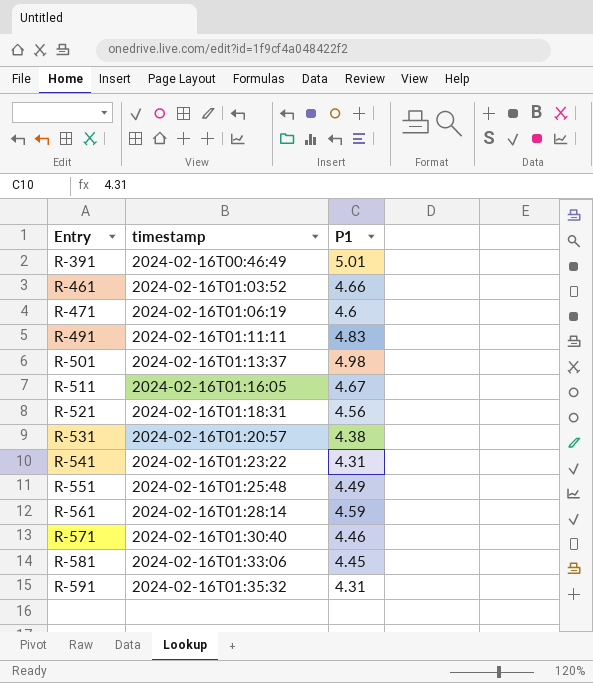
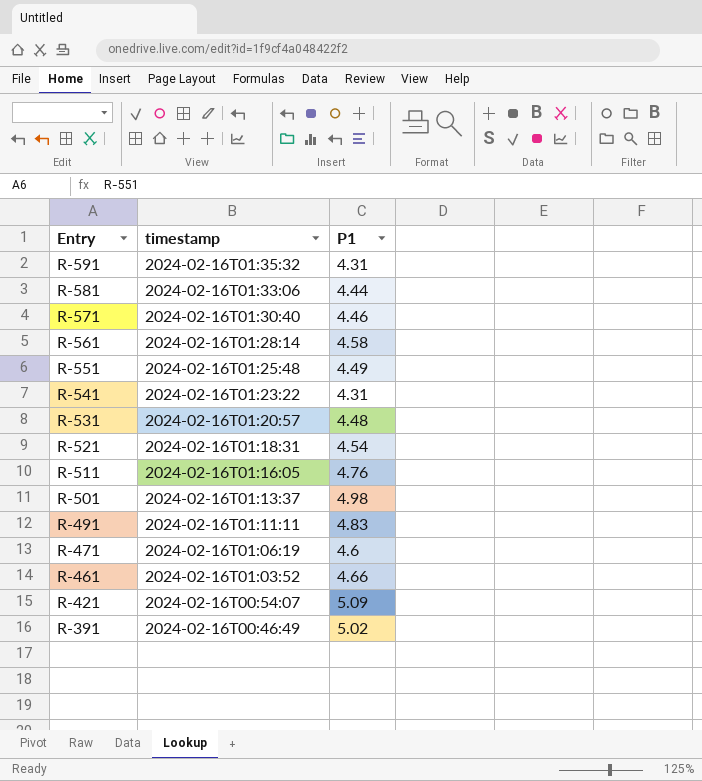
row order: Entry ascending -> Entry descending
R-581 | P1: 4.45 -> 4.44
R-561 | P1: 4.59 -> 4.58
R-531 | P1: 4.38 -> 4.48
R-521 | P1: 4.56 -> 4.54
R-511 | P1: 4.67 -> 4.76
row R-421: none -> 2024-02-16T00:54:07 | 5.09
R-391 | P1: 5.01 -> 5.02

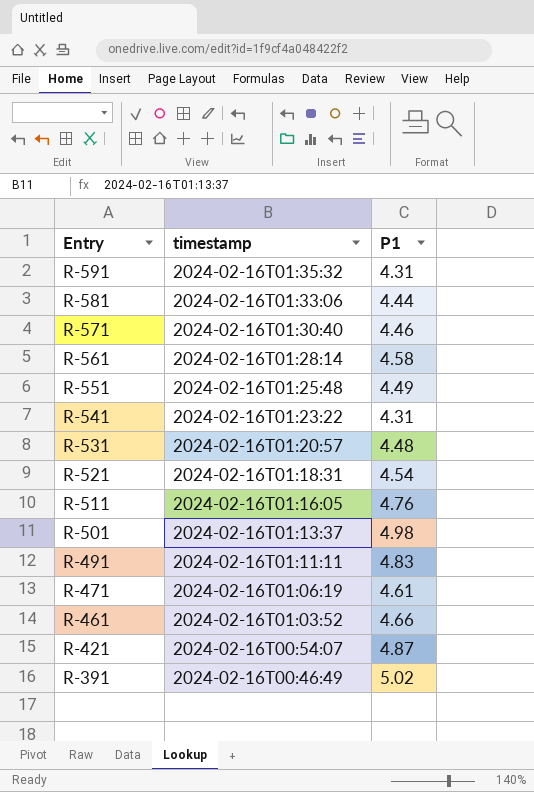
R-471 | P1: 4.6 -> 4.61
R-421 | P1: 5.09 -> 4.87

